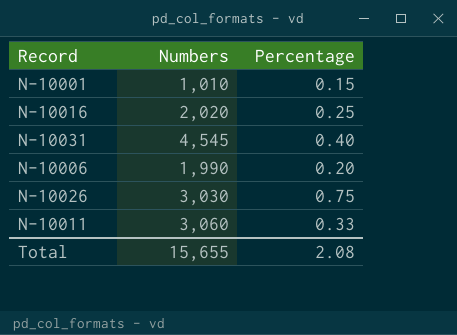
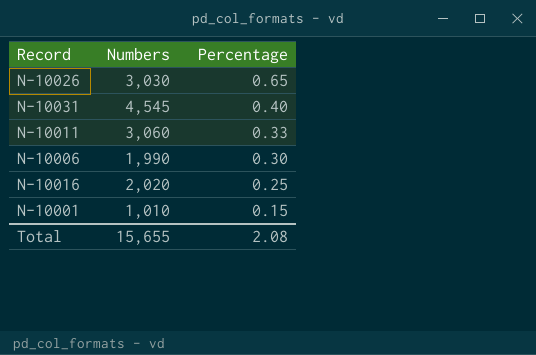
row order: none -> Percentage descending
N-10026 | Percentage: 0.75 -> 0.65
N-10006 | Percentage: 0.20 -> 0.30

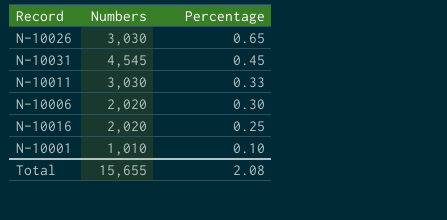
N-10031 | Percentage: 0.40 -> 0.45
N-10011 | Numbers: 3,060 -> 3,030
N-10006 | Numbers: 1,990 -> 2,020
N-10001 | Percentage: 0.15 -> 0.10

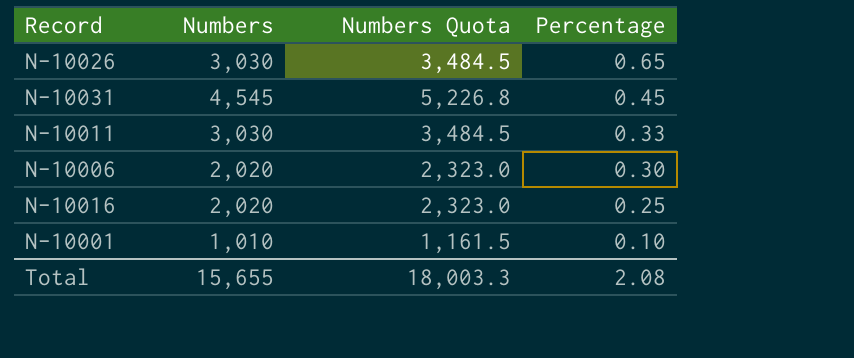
column Numbers Quota | formula: none -> [Numbers] * 1.15

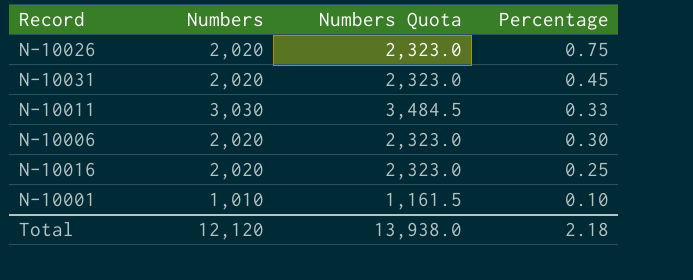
N-10026 | Numbers: 3,030 -> 2,020
N-10026 | Numbers Quota: 3,484.5 -> 2,323.0
N-10026 | Percentage: 0.65 -> 0.75
N-10031 | Numbers: 4,545 -> 2,020
N-10031 | Numbers Quota: 5,226.8 -> 2,323.0
Total | Numbers: 15,655 -> 12,120
Total | Numbers Quota: 18,003.3 -> 13,938.0
Total | Percentage: 2.08 -> 2.18

